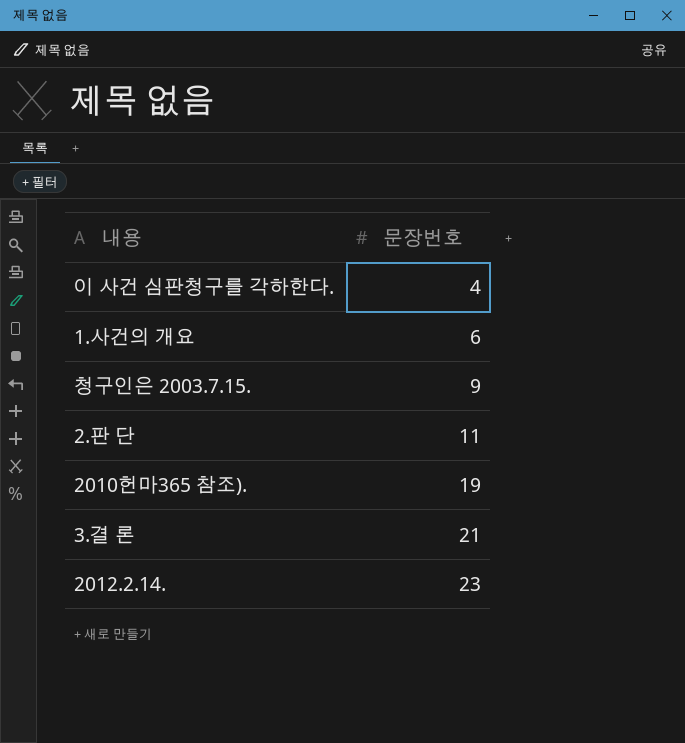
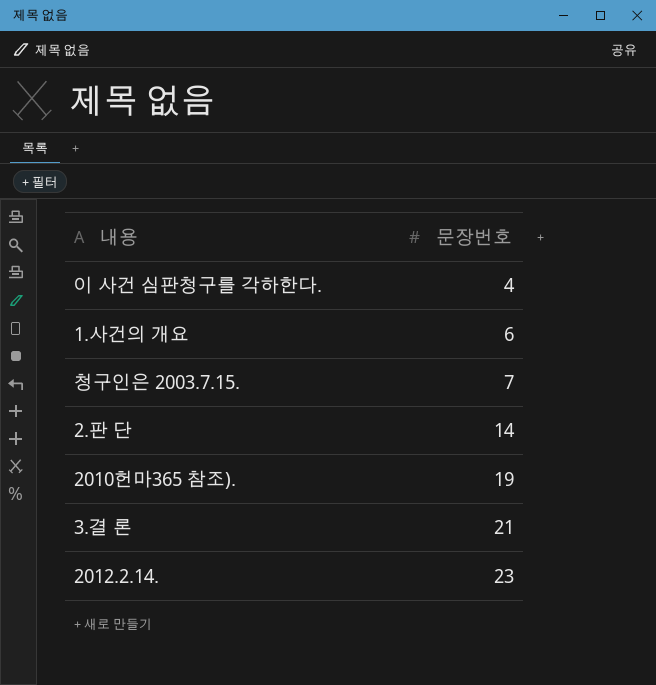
청구인은 2003.7.15. | 문장번호: 9 -> 7
2.판 단 | 문장번호: 11 -> 14

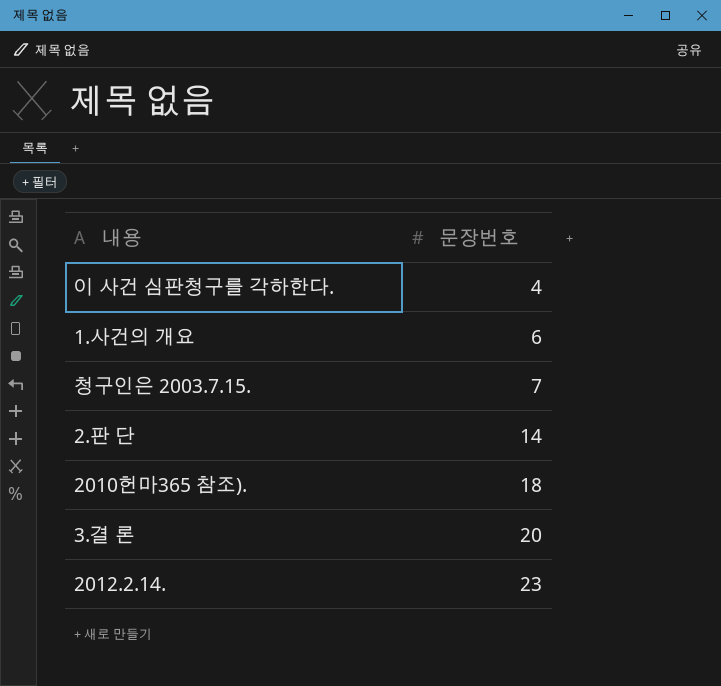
2010헌마365 참조). | 문장번호: 19 -> 18
3.결 론 | 문장번호: 21 -> 20

